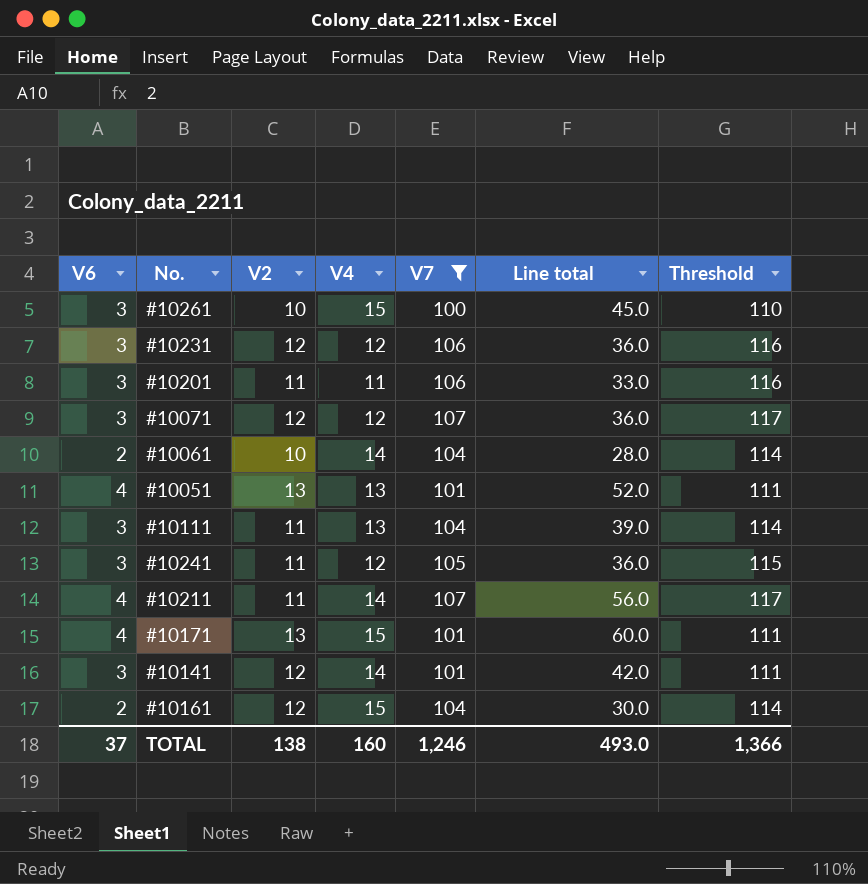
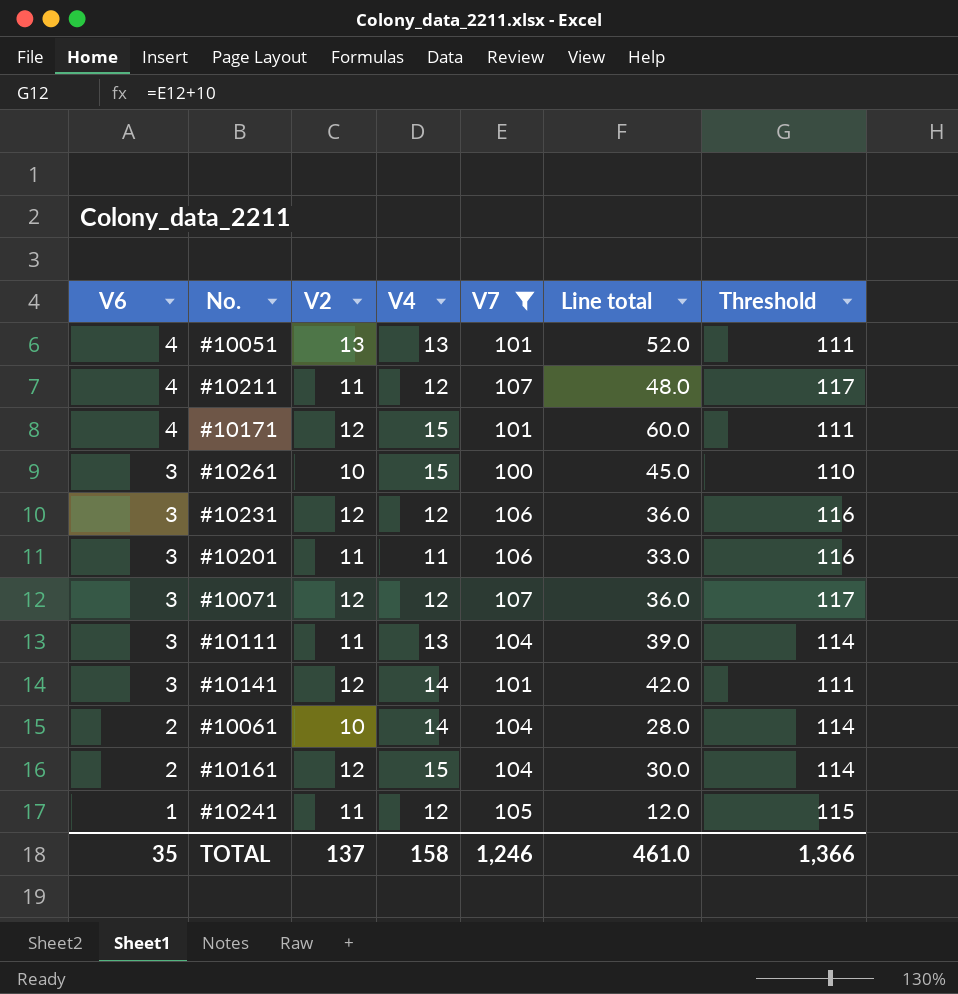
row order: none -> V6 descending
#10211 | V4: 14 -> 12
#10211 | Line total: 56.0 -> 48.0
#10171 | V2: 13 -> 12
#10241 | V6: 3 -> 1
#10241 | Line total: 36.0 -> 12.0
TOTAL | V6: 37 -> 35
TOTAL | V2: 138 -> 137
TOTAL | V4: 160 -> 158
TOTAL | Line total: 493.0 -> 461.0

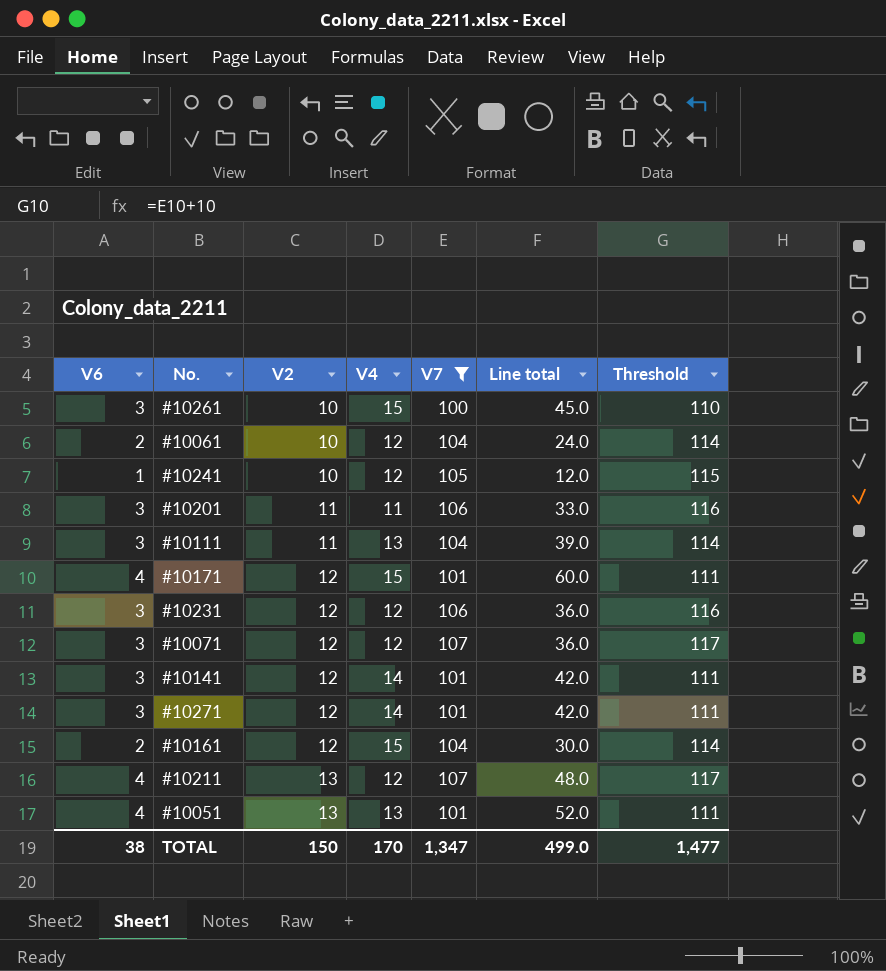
row order: V6 descending -> V2 ascending
#10061 | V4: 14 -> 12
#10061 | Line total: 28.0 -> 24.0
#10241 | V2: 11 -> 10
row #10271: none -> 3 | 12 | 14 | 101 | 42.0 | 111
#10211 | V2: 11 -> 13
TOTAL | V6: 35 -> 38
TOTAL | V2: 137 -> 150
TOTAL | V4: 158 -> 170
TOTAL | V7: 1,246 -> 1,347
TOTAL | Line total: 461.0 -> 499.0
TOTAL | Threshold: 1,366 -> 1,477

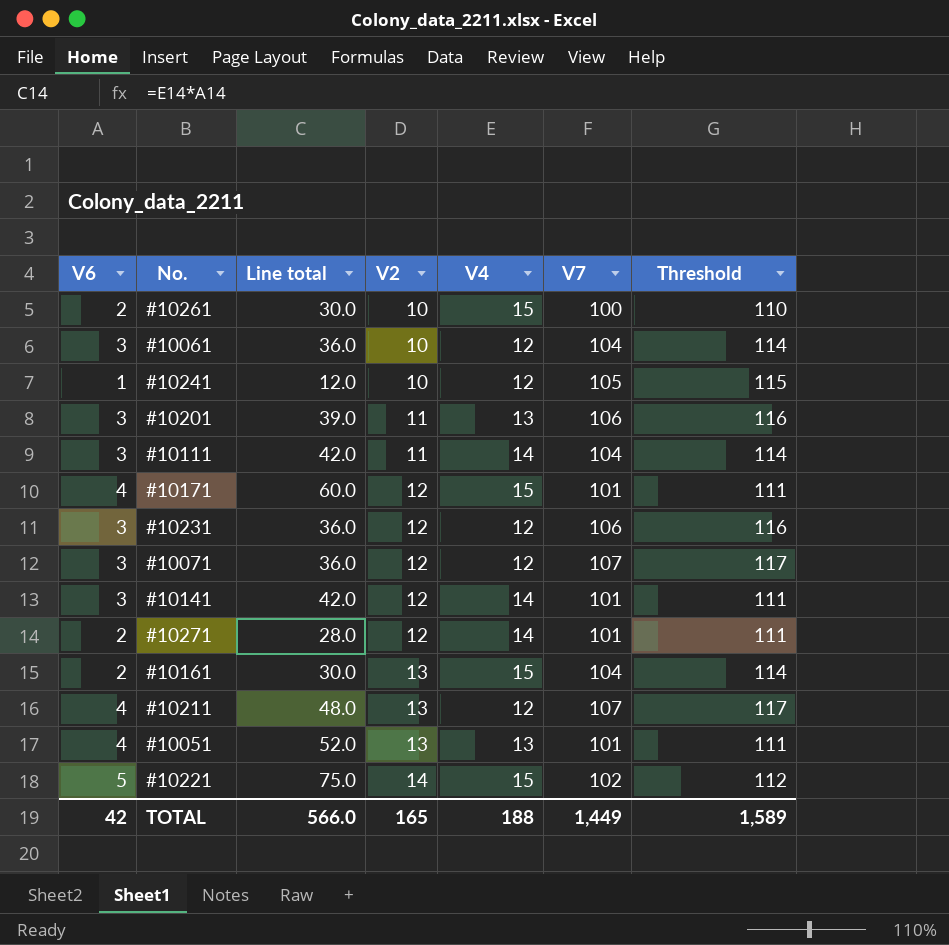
filter: V7 != 102 -> none
column Line total | position: 6 -> 3
#10261 | V6: 3 -> 2
#10261 | Line total: 45.0 -> 30.0
#10061 | V6: 2 -> 3
#10061 | Line total: 24.0 -> 36.0
#10201 | Line total: 33.0 -> 39.0
#10201 | V4: 11 -> 13
#10111 | Line total: 39.0 -> 42.0
#10111 | V4: 13 -> 14
#10271 | V6: 3 -> 2
#10271 | Line total: 42.0 -> 28.0
#10161 | V2: 12 -> 13
TOTAL | V6: 38 -> 42
TOTAL | Line total: 499.0 -> 566.0
TOTAL | V2: 150 -> 165
TOTAL | V4: 170 -> 188
TOTAL | V7: 1,347 -> 1,449
TOTAL | Threshold: 1,477 -> 1,589

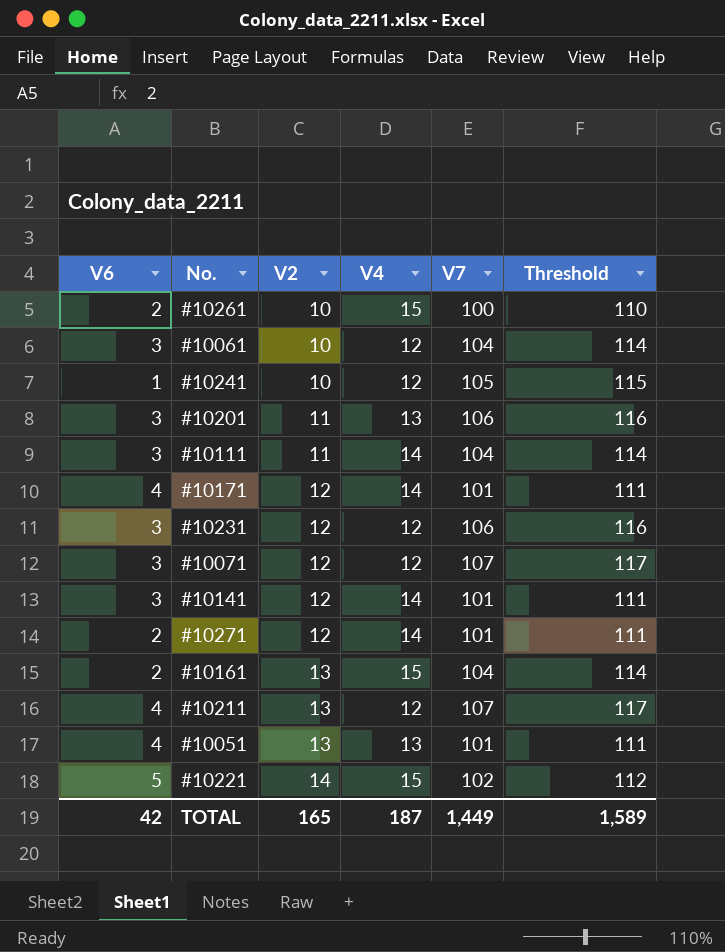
column Line total | formula: [V6] * [V4] -> none
#10171 | V4: 15 -> 14
TOTAL | V4: 188 -> 187

